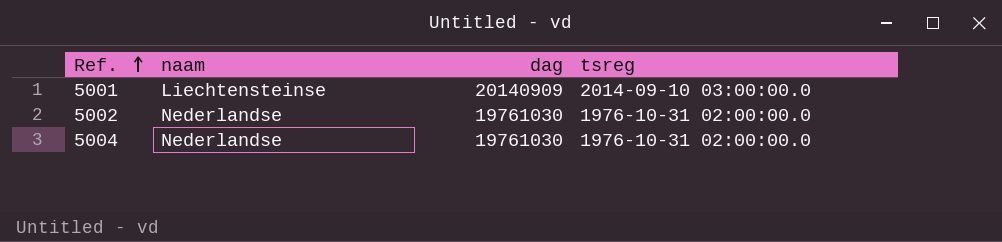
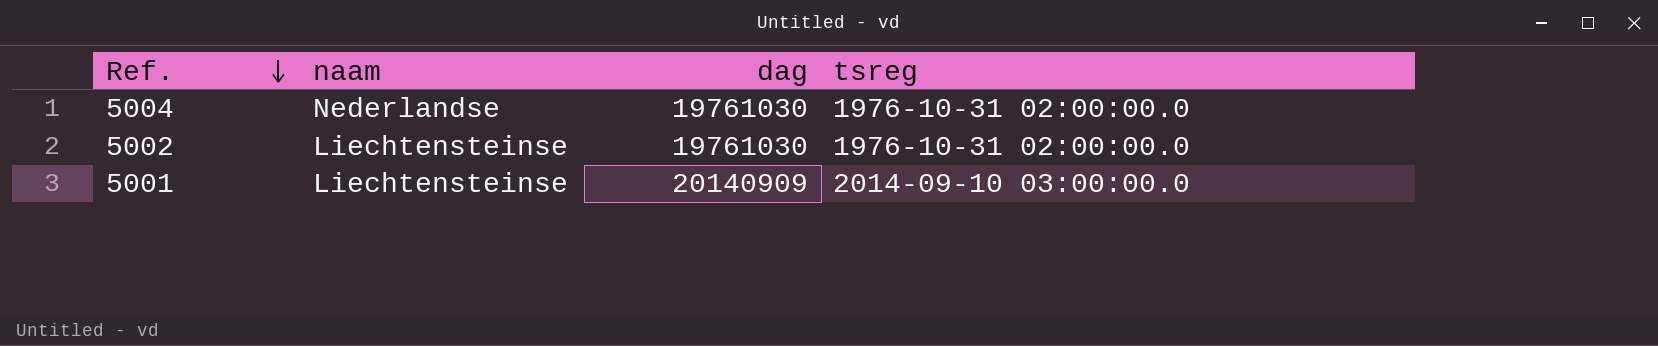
row order: Ref. ascending -> Ref. descending
5002 | naam: Nederlandse -> Liechtensteinse

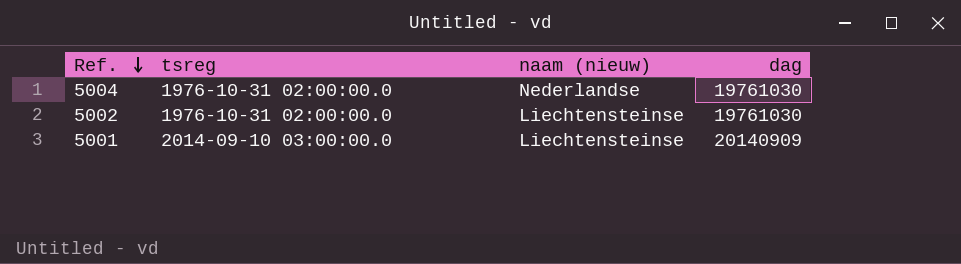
column tsreg | position: 4 -> 2
column name: naam -> naam (nieuw)

